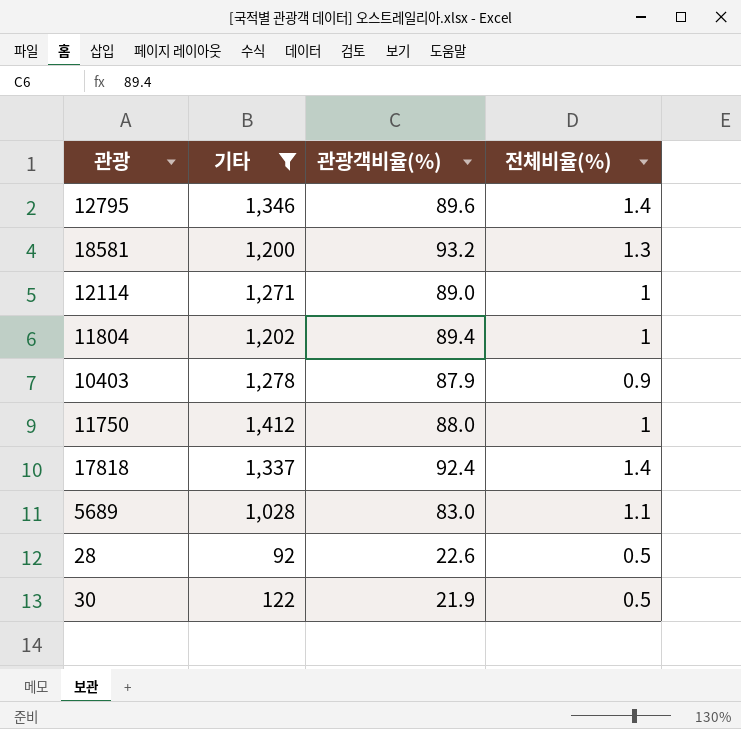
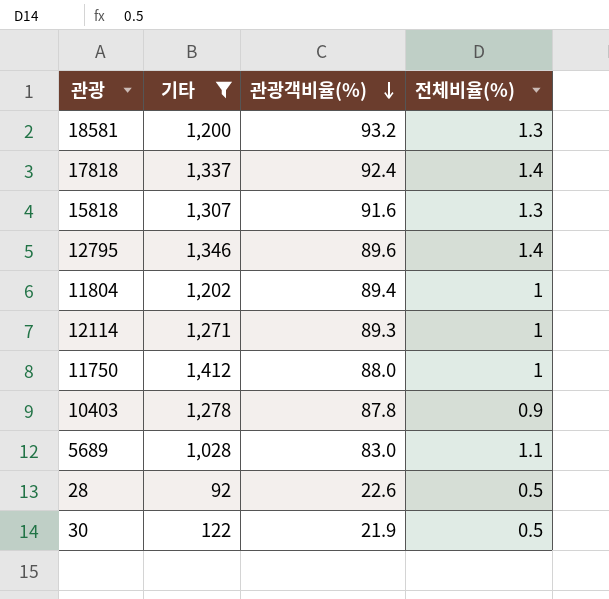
row order: none -> 관광객비율(%) descending
row 15818: none -> 1,307 | 91.6 | 1.3
12114 | 관광객비율(%): 89.0 -> 89.3
10403 | 관광객비율(%): 87.9 -> 87.8

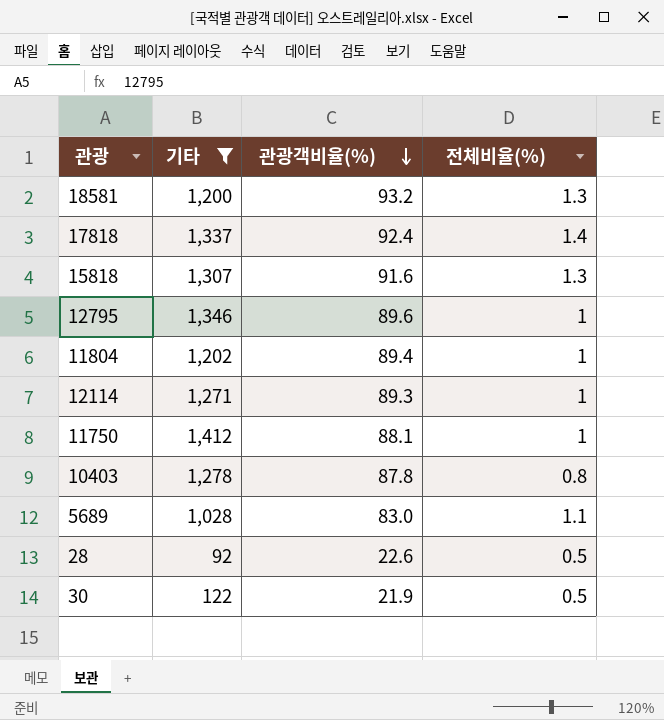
12795 | 전체비율(%): 1.4 -> 1
11750 | 관광객비율(%): 88.0 -> 88.1
10403 | 전체비율(%): 0.9 -> 0.8

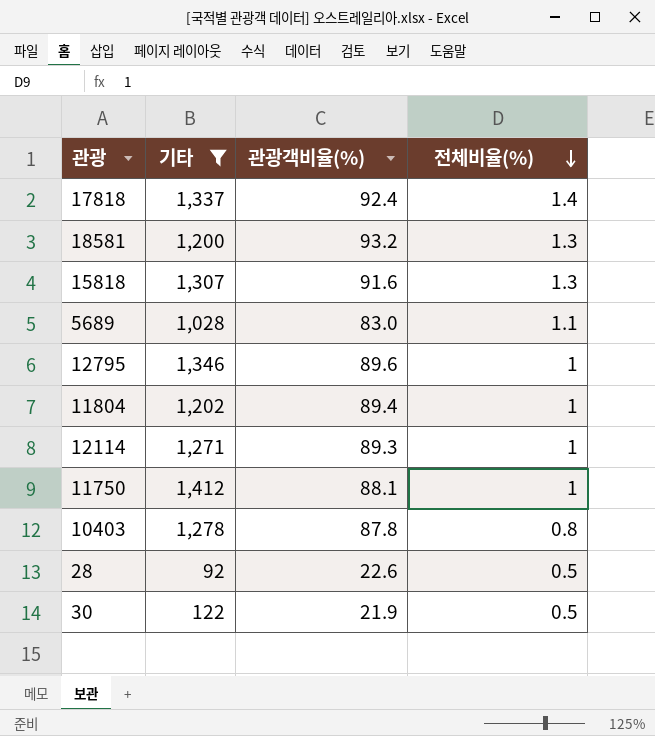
row order: 관광객비율(%) descending -> 전체비율(%) descending

